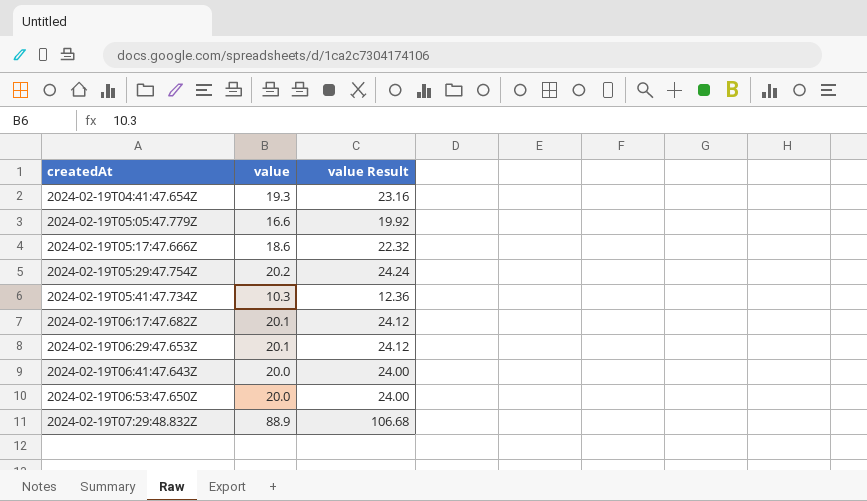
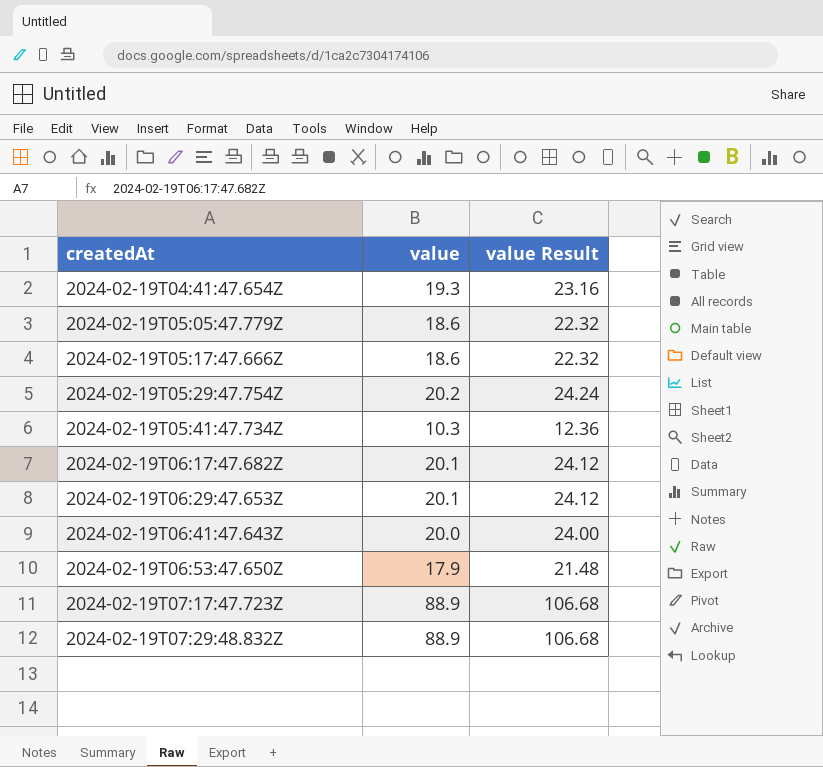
2024-02-19T05:05:47.779Z | value: 16.6 -> 18.6
2024-02-19T05:05:47.779Z | value Result: 19.92 -> 22.32
2024-02-19T06:53:47.650Z | value: 20.0 -> 17.9
2024-02-19T06:53:47.650Z | value Result: 24.00 -> 21.48
row 2024-02-19T07:17:47.723Z: none -> 88.9 | 106.68

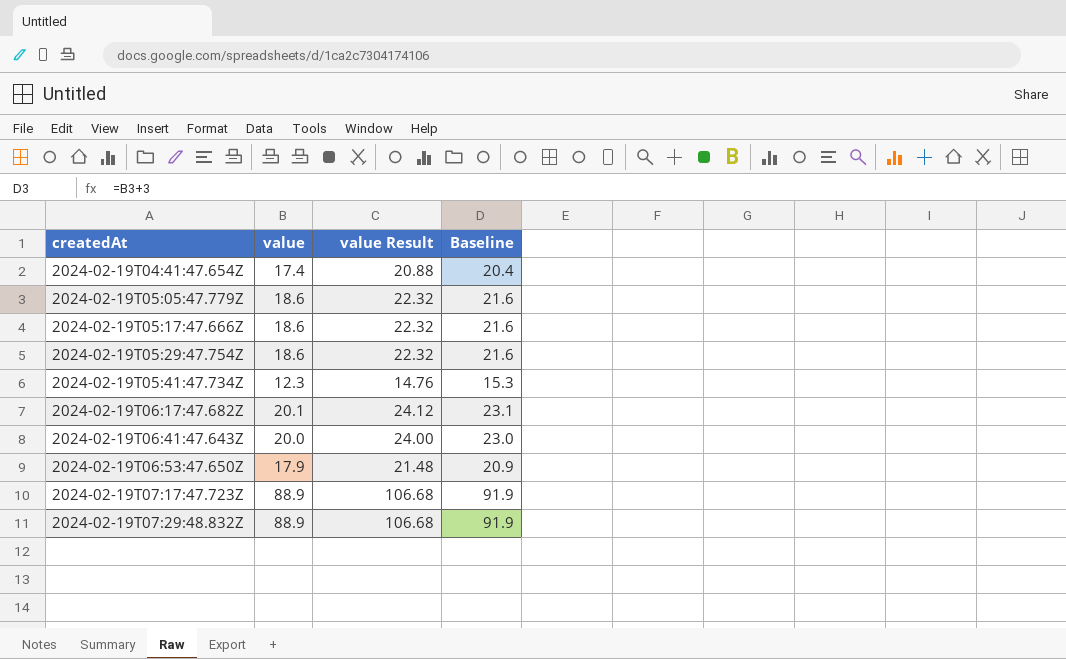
column Baseline | formula: none -> [value] + 3
row 2024-02-19T06:29:47.653Z: 20.1 | 24.12 -> none
2024-02-19T04:41:47.654Z | value: 19.3 -> 17.4
2024-02-19T04:41:47.654Z | value Result: 23.16 -> 20.88
2024-02-19T05:29:47.754Z | value: 20.2 -> 18.6
2024-02-19T05:29:47.754Z | value Result: 24.24 -> 22.32
2024-02-19T05:41:47.734Z | value: 10.3 -> 12.3
2024-02-19T05:41:47.734Z | value Result: 12.36 -> 14.76

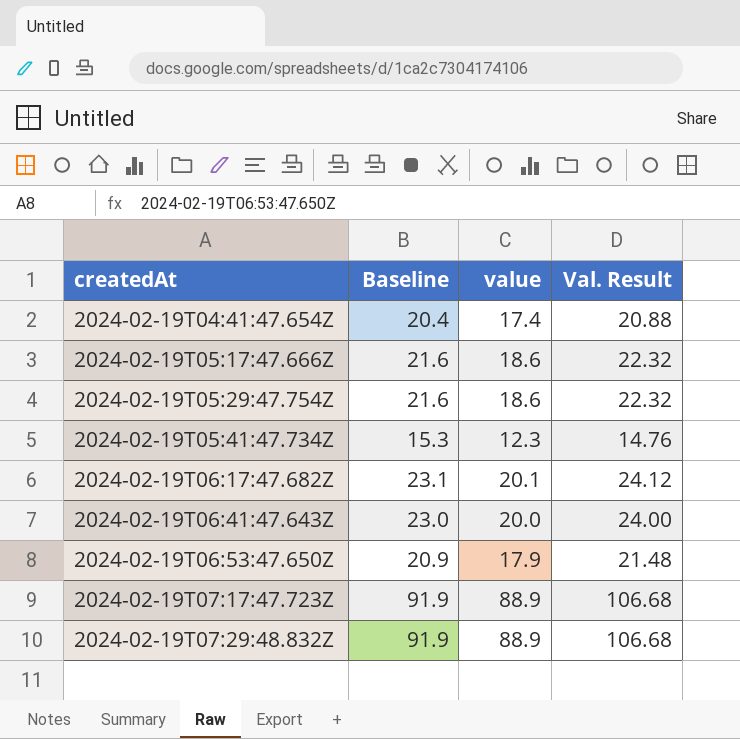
column Baseline | position: 4 -> 2
column name: value Result -> Val. Result
row 2024-02-19T05:05:47.779Z: 18.6 | 22.32 | 21.6 -> none

